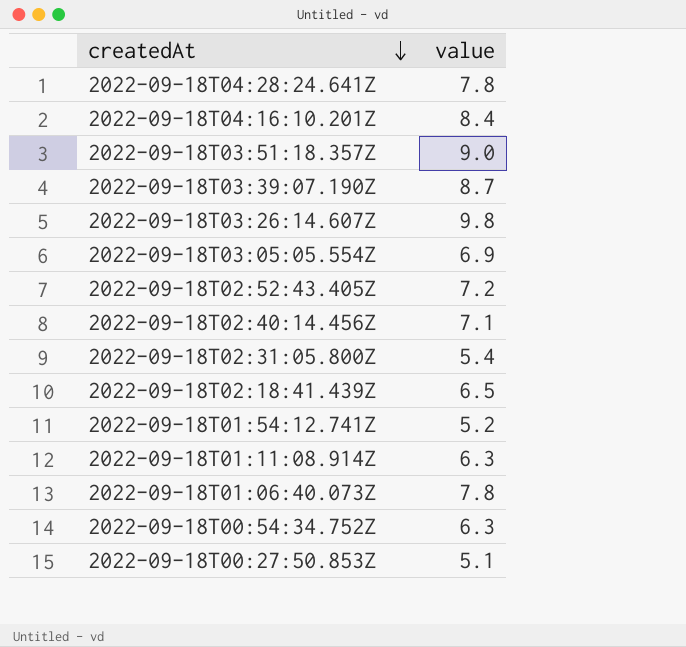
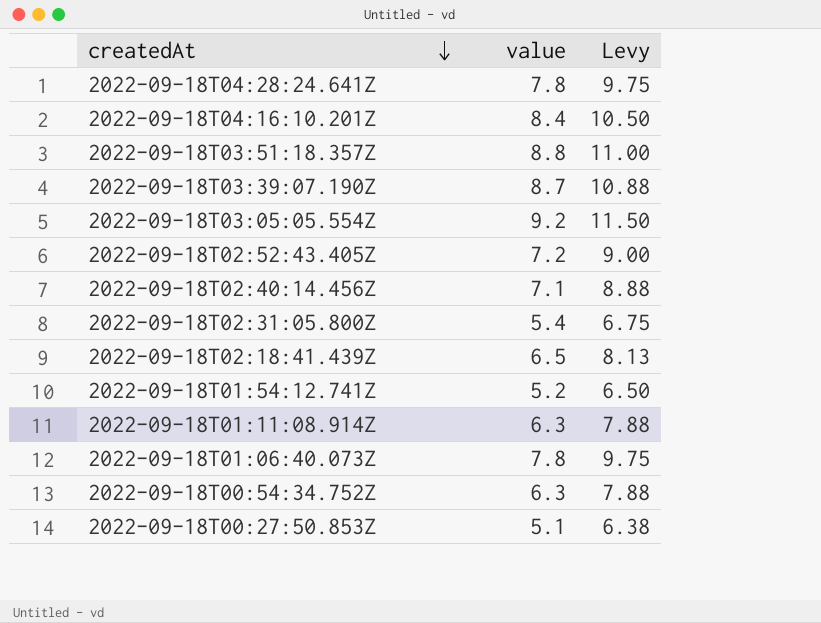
column Levy | formula: none -> [value] * 1.25
row 2022-09-18T03:26:14.607Z: 9.8 -> none
2022-09-18T03:51:18.357Z | value: 9.0 -> 8.8
2022-09-18T03:05:05.554Z | value: 6.9 -> 9.2

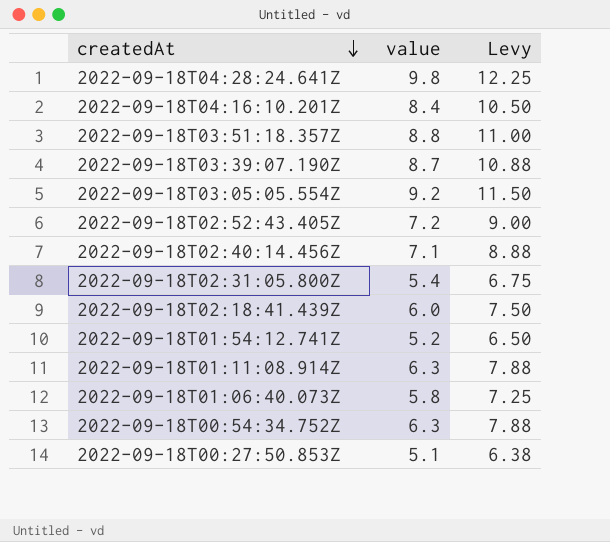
2022-09-18T04:28:24.641Z | value: 7.8 -> 9.8
2022-09-18T04:28:24.641Z | Levy: 9.75 -> 12.25
2022-09-18T02:18:41.439Z | value: 6.5 -> 6.0
2022-09-18T02:18:41.439Z | Levy: 8.13 -> 7.50
2022-09-18T01:06:40.073Z | value: 7.8 -> 5.8
2022-09-18T01:06:40.073Z | Levy: 9.75 -> 7.25

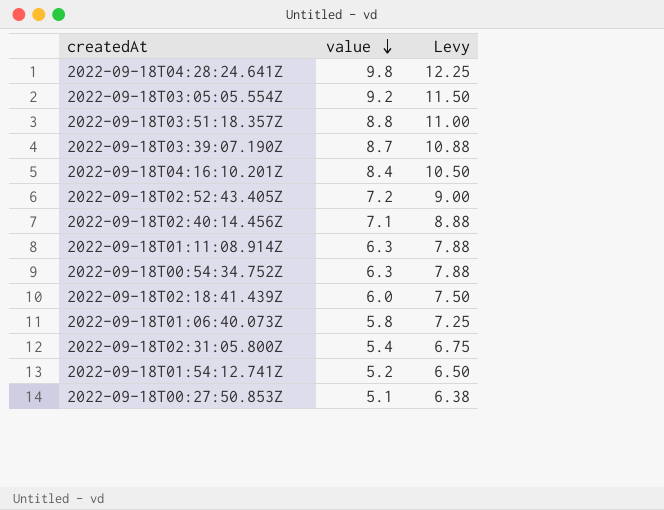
row order: createdAt descending -> value descending

